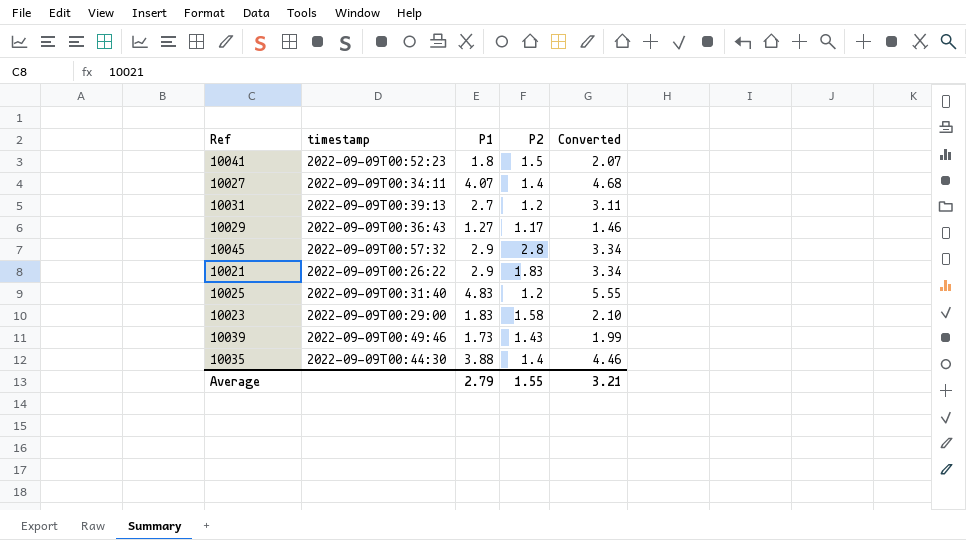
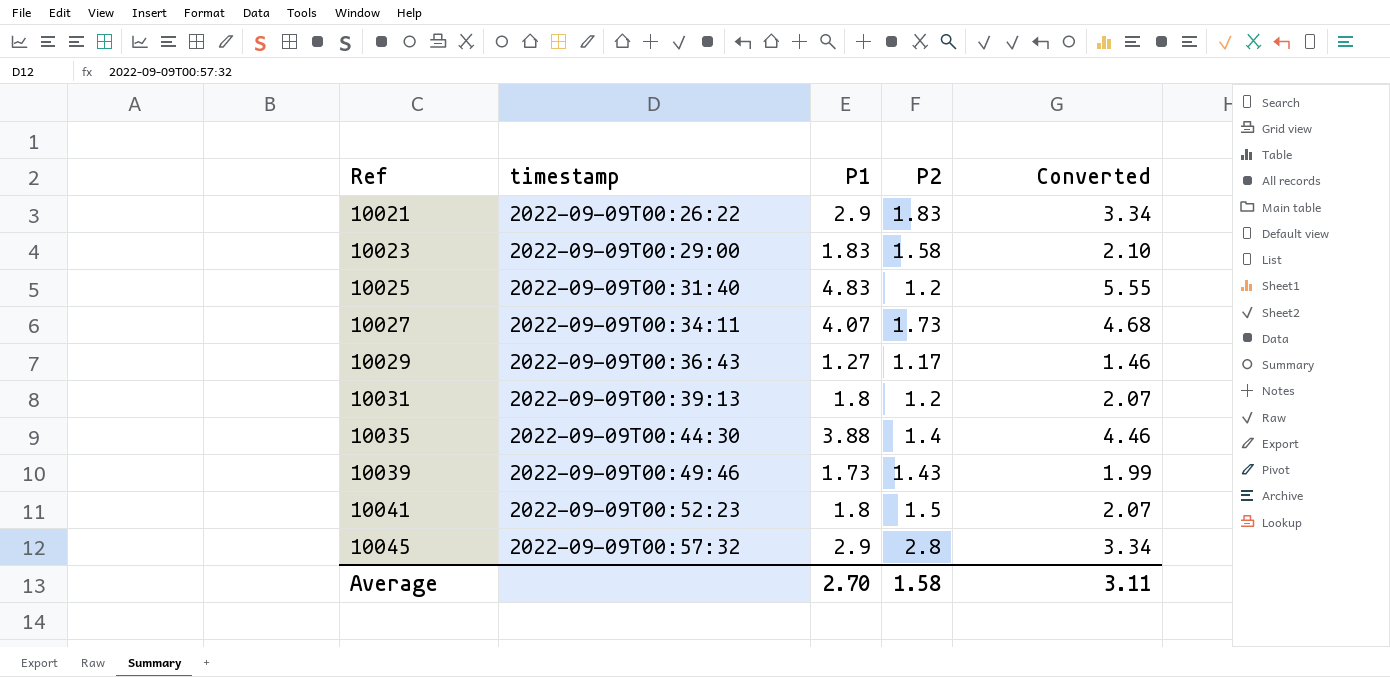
row order: none -> Ref ascending
10027 | P2: 1.4 -> 1.73
10031 | P1: 2.7 -> 1.8
10031 | Converted: 3.11 -> 2.07
Average | P1: 2.79 -> 2.70
Average | P2: 1.55 -> 1.58
Average | Converted: 3.21 -> 3.11

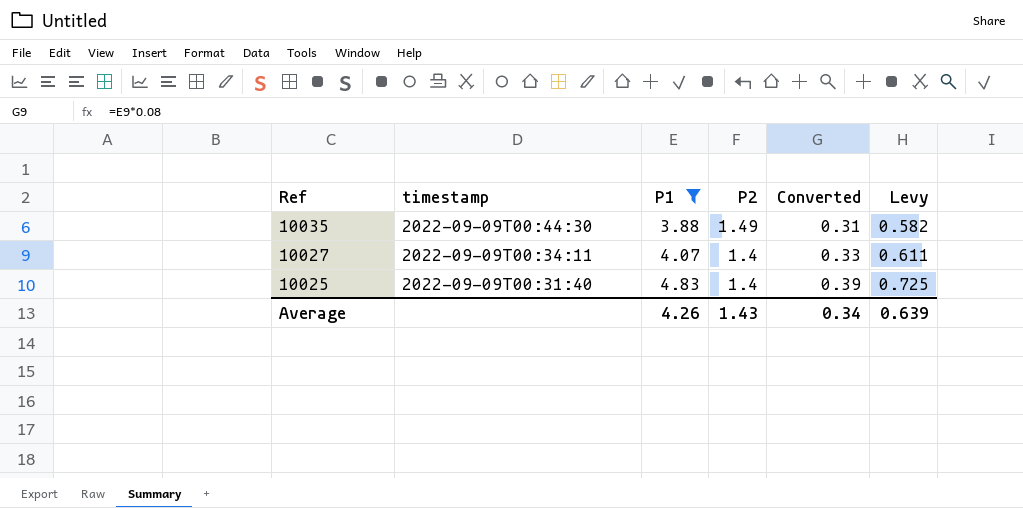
filter: none -> P1 >= 3.88
row order: Ref ascending -> Ref descending
column Converted | formula: [P1] * 1.15 -> [P1] * 0.08
column Levy | formula: none -> [P1] * 0.15
10035 | P2: 1.4 -> 1.49
10027 | P2: 1.73 -> 1.4
10025 | P2: 1.2 -> 1.4
Average | P1: 2.70 -> 4.26
Average | P2: 1.58 -> 1.43
Average | Converted: 3.11 -> 0.34

